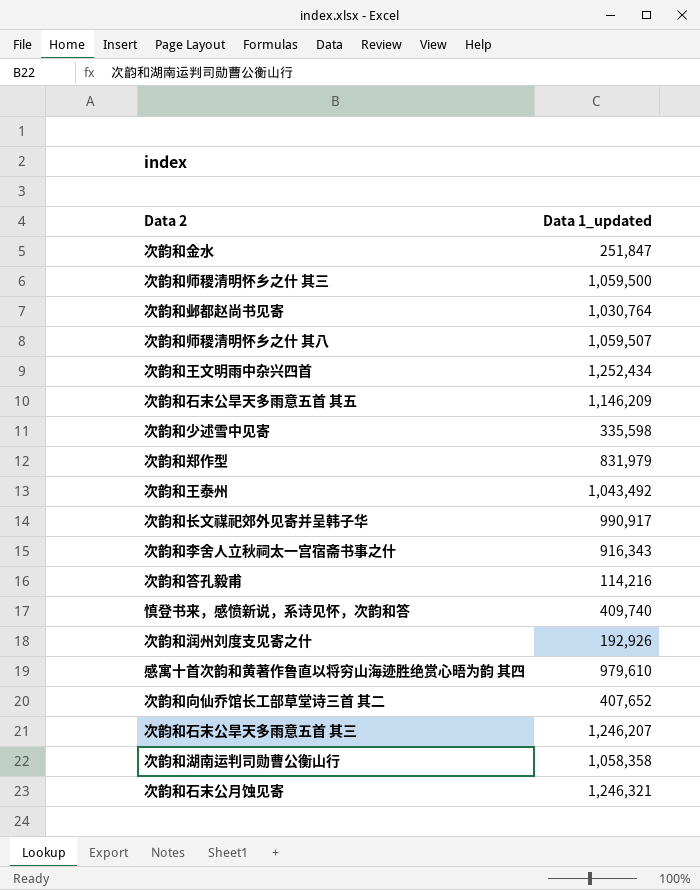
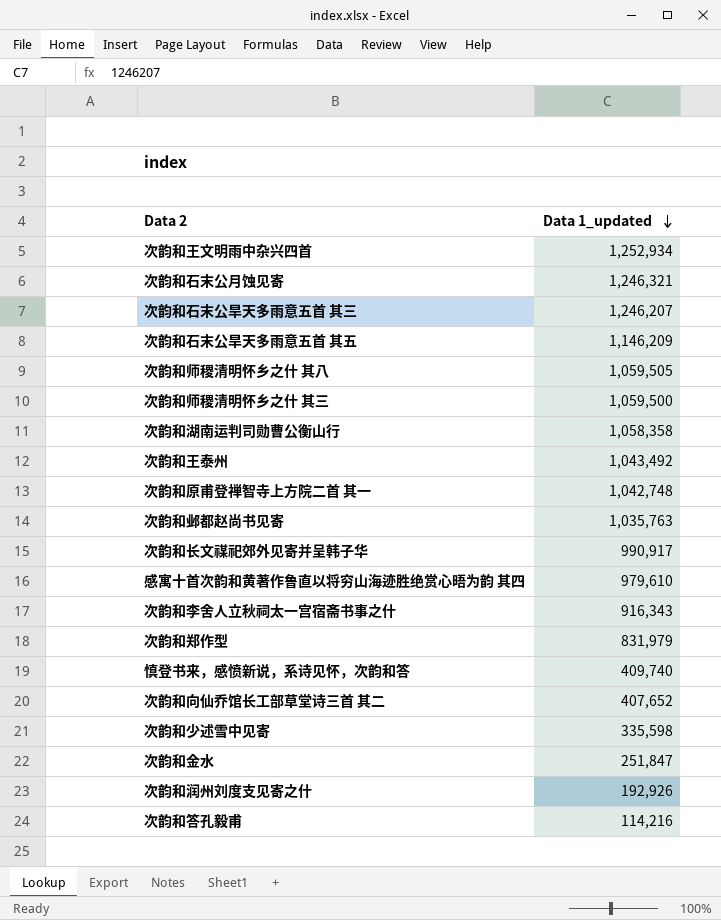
row order: none -> Data 1_updated descending
次韵和王文明雨中杂兴四首 | Data 1_updated: 1,252,434 -> 1,252,934
次韵和师稷清明怀乡之什 其八 | Data 1_updated: 1,059,507 -> 1,059,505
row 次韵和原甫登禅智寺上方院二首 其一: none -> 1,042,748
次韵和邺都赵尚书见寄 | Data 1_updated: 1,030,764 -> 1,035,763

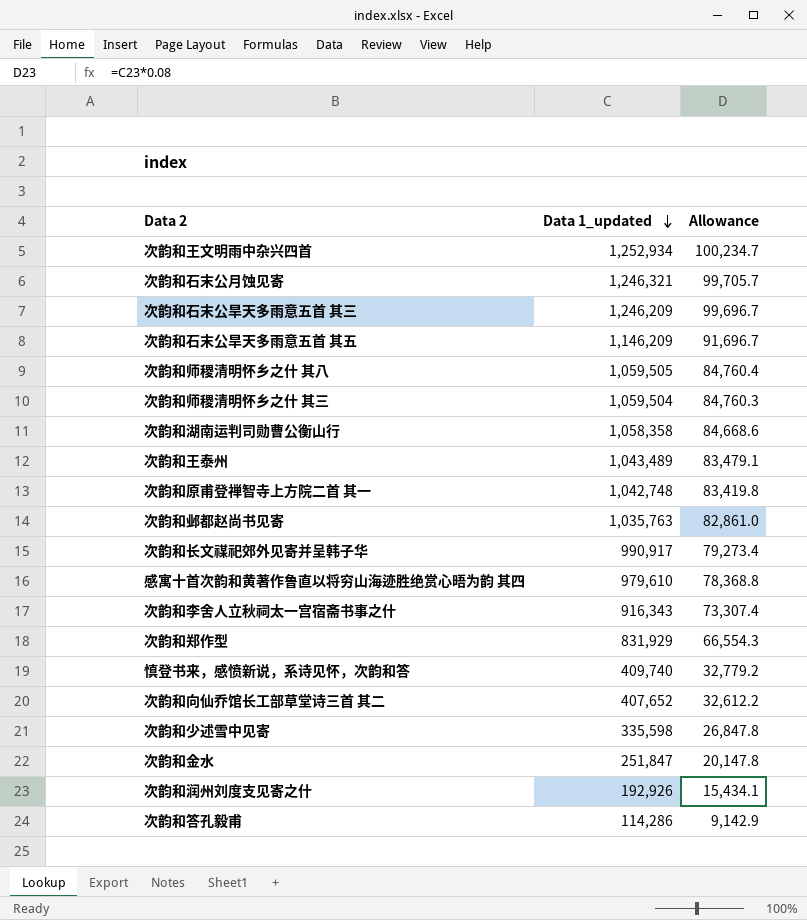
column Allowance | formula: none -> [Data 1_updated] * 0.08
次韵和石末公旱天多雨意五首 其三 | Data 1_updated: 1,246,207 -> 1,246,209
次韵和师稷清明怀乡之什 其三 | Data 1_updated: 1,059,500 -> 1,059,504
次韵和王泰州 | Data 1_updated: 1,043,492 -> 1,043,489
次韵和郑作型 | Data 1_updated: 831,979 -> 831,929
次韵和答孔毅甫 | Data 1_updated: 114,216 -> 114,286

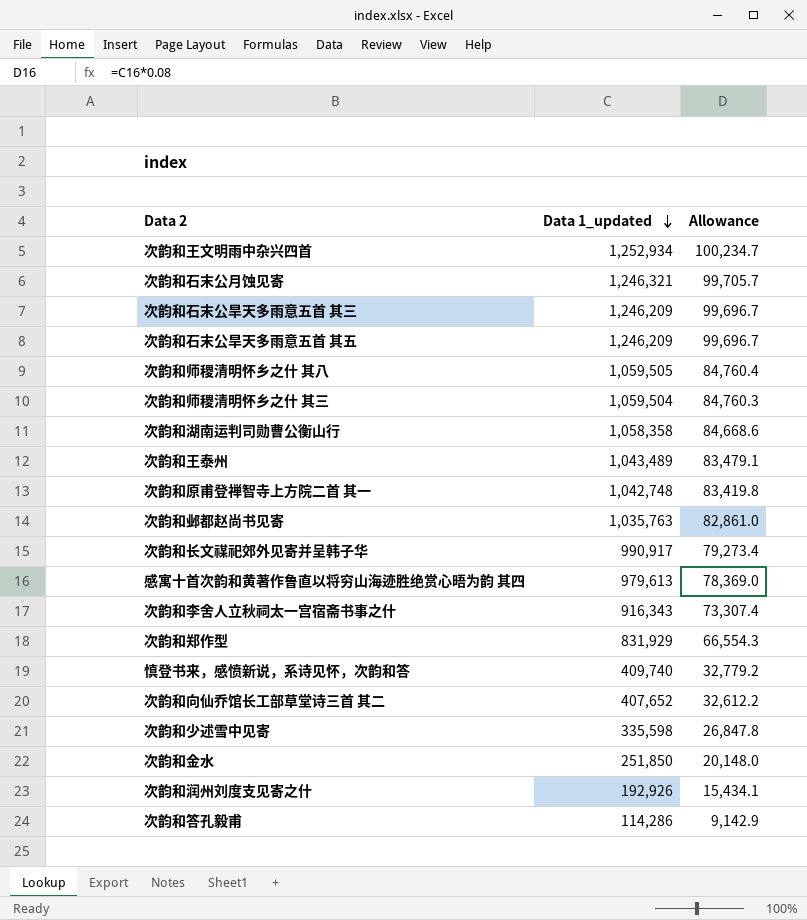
次韵和石末公旱天多雨意五首 其五 | Data 1_updated: 1,146,209 -> 1,246,209
次韵和石末公旱天多雨意五首 其五 | Allowance: 91,696.7 -> 99,696.7
感寓十首次韵和黄著作鲁直以将穷山海迹胜绝赏心晤为韵 其四 | Data 1_updated: 979,610 -> 979,613
感寓十首次韵和黄著作鲁直以将穷山海迹胜绝赏心晤为韵 其四 | Allowance: 78,368.8 -> 78,369.0
次韵和金水 | Data 1_updated: 251,847 -> 251,850
次韵和金水 | Allowance: 20,147.8 -> 20,148.0

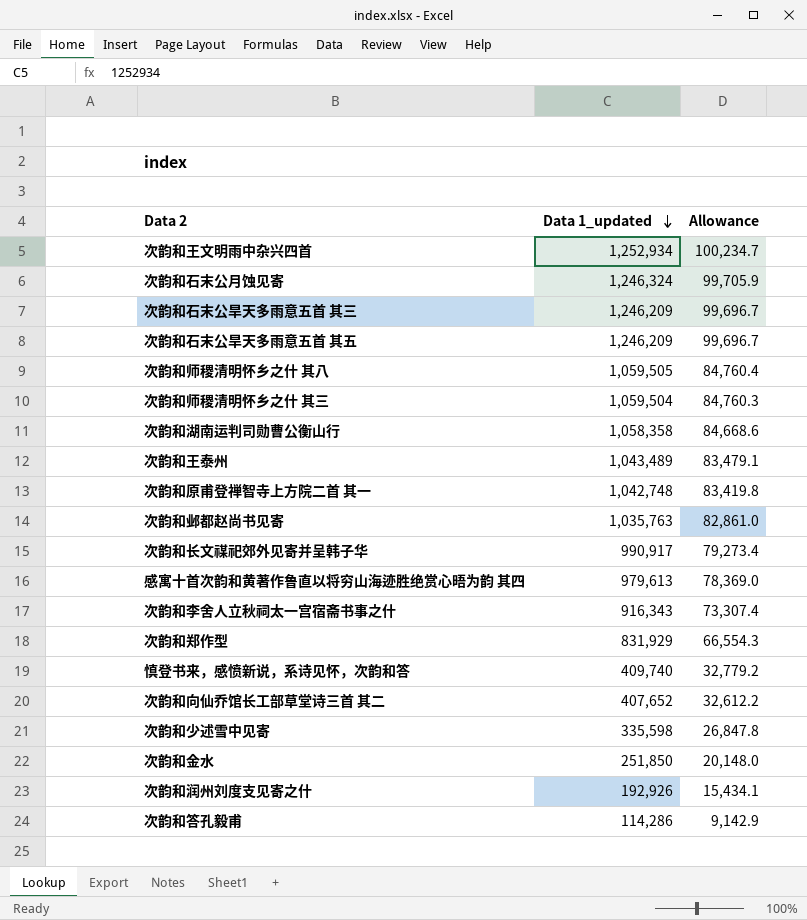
次韵和石末公月蚀见寄 | Data 1_updated: 1,246,321 -> 1,246,324
次韵和石末公月蚀见寄 | Allowance: 99,705.7 -> 99,705.9

